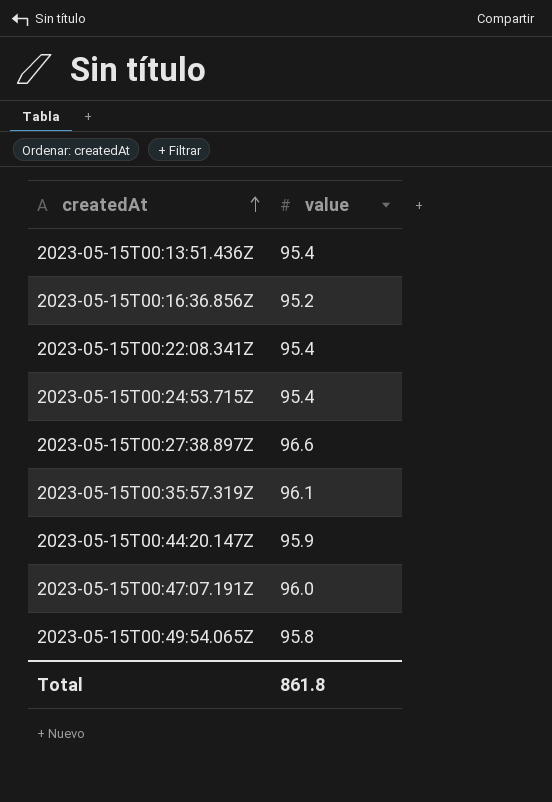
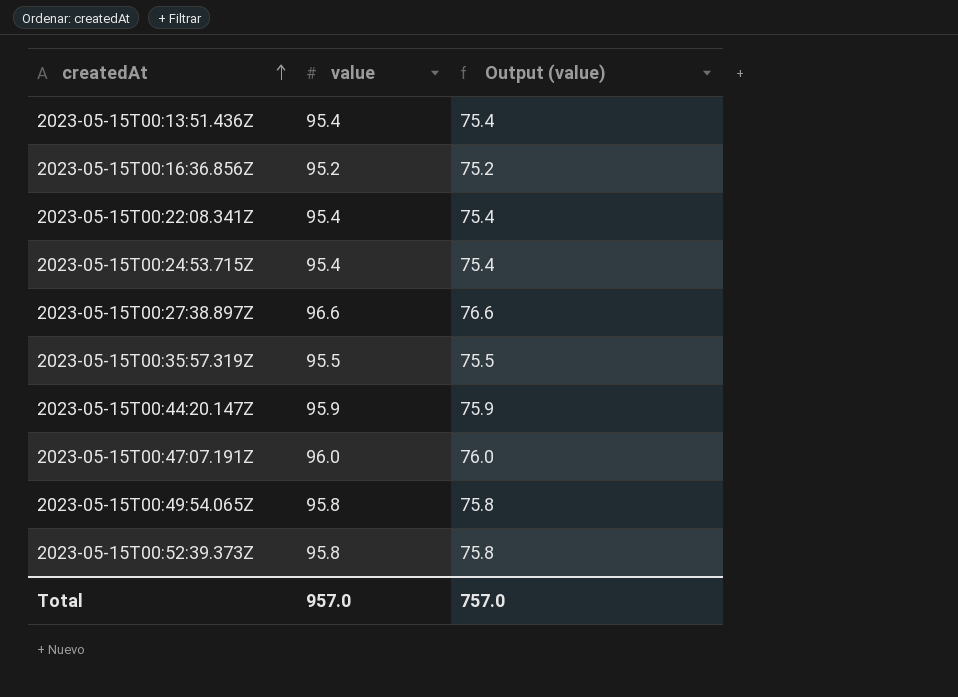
column Output (value) | formula: none -> [value] - 20
2023-05-15T00:35:57.319Z | value: 96.1 -> 95.5
row 2023-05-15T00:52:39.373Z: none -> 95.8 | 75.8
Total | value: 861.8 -> 957.0

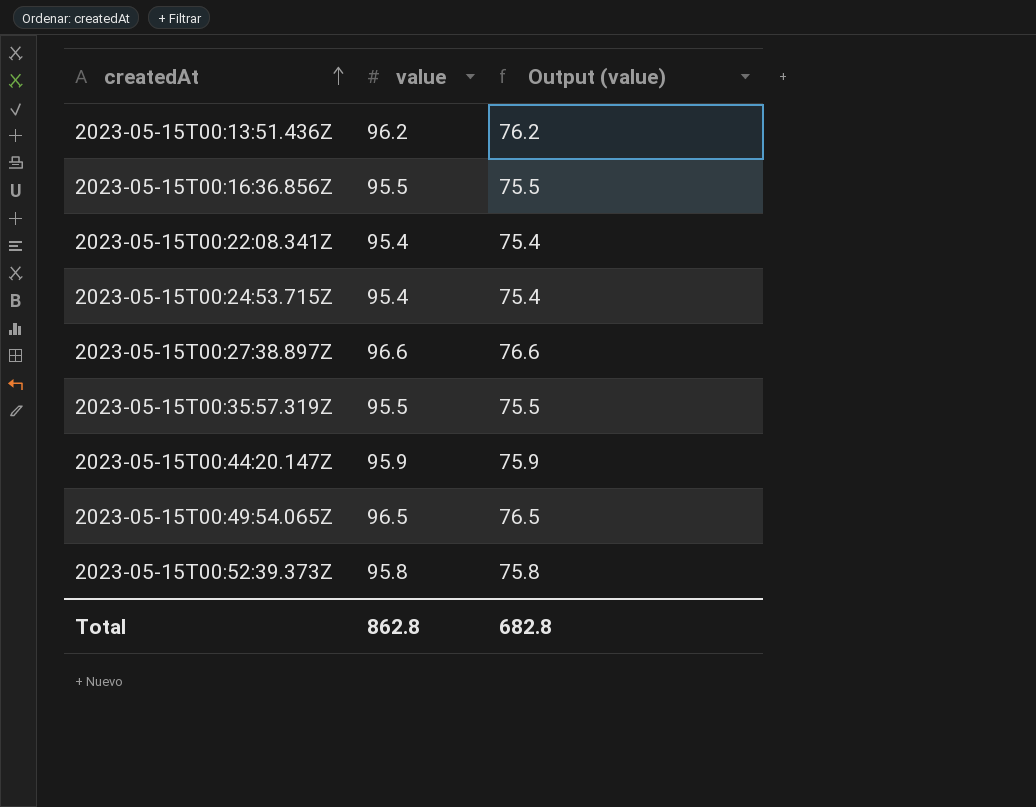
row 2023-05-15T00:47:07.191Z: 96.0 | 76.0 -> none
2023-05-15T00:13:51.436Z | value: 95.4 -> 96.2
2023-05-15T00:13:51.436Z | Output (value): 75.4 -> 76.2
2023-05-15T00:16:36.856Z | value: 95.2 -> 95.5
2023-05-15T00:16:36.856Z | Output (value): 75.2 -> 75.5
2023-05-15T00:49:54.065Z | value: 95.8 -> 96.5
2023-05-15T00:49:54.065Z | Output (value): 75.8 -> 76.5
Total | value: 957.0 -> 862.8
Total | Output (value): 757.0 -> 682.8

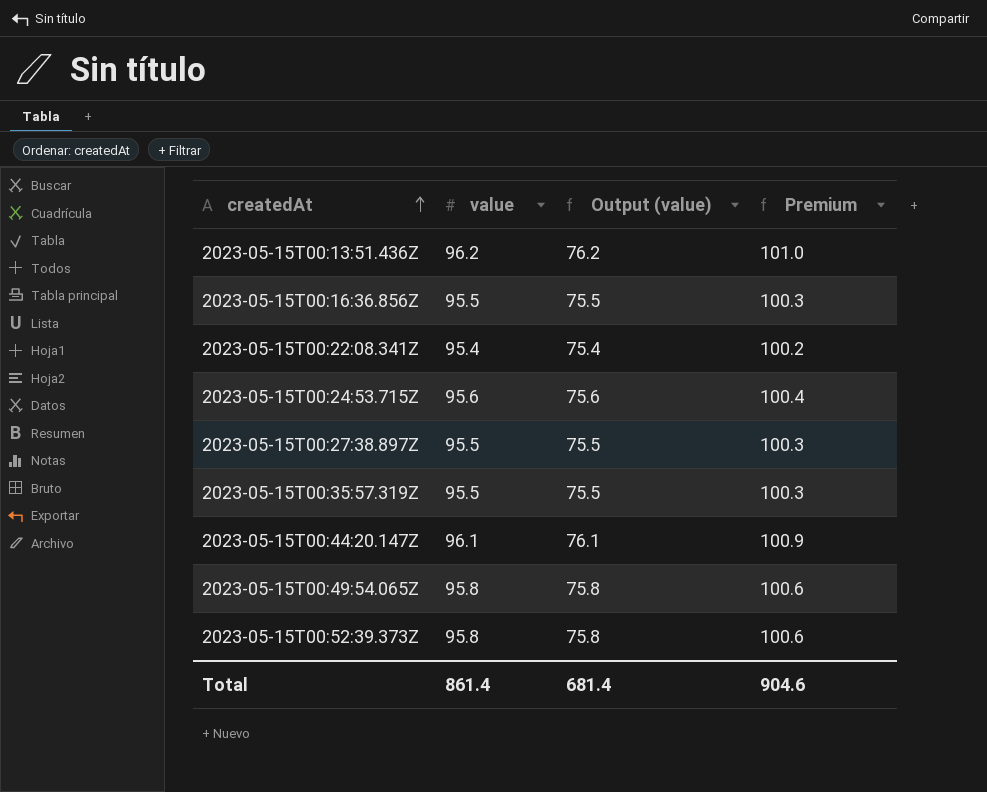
column Premium | formula: none -> [value] * 1.05
2023-05-15T00:24:53.715Z | value: 95.4 -> 95.6
2023-05-15T00:24:53.715Z | Output (value): 75.4 -> 75.6
2023-05-15T00:27:38.897Z | value: 96.6 -> 95.5
2023-05-15T00:27:38.897Z | Output (value): 76.6 -> 75.5
2023-05-15T00:44:20.147Z | value: 95.9 -> 96.1
2023-05-15T00:44:20.147Z | Output (value): 75.9 -> 76.1
2023-05-15T00:49:54.065Z | value: 96.5 -> 95.8
2023-05-15T00:49:54.065Z | Output (value): 76.5 -> 75.8
Total | value: 862.8 -> 861.4
Total | Output (value): 682.8 -> 681.4

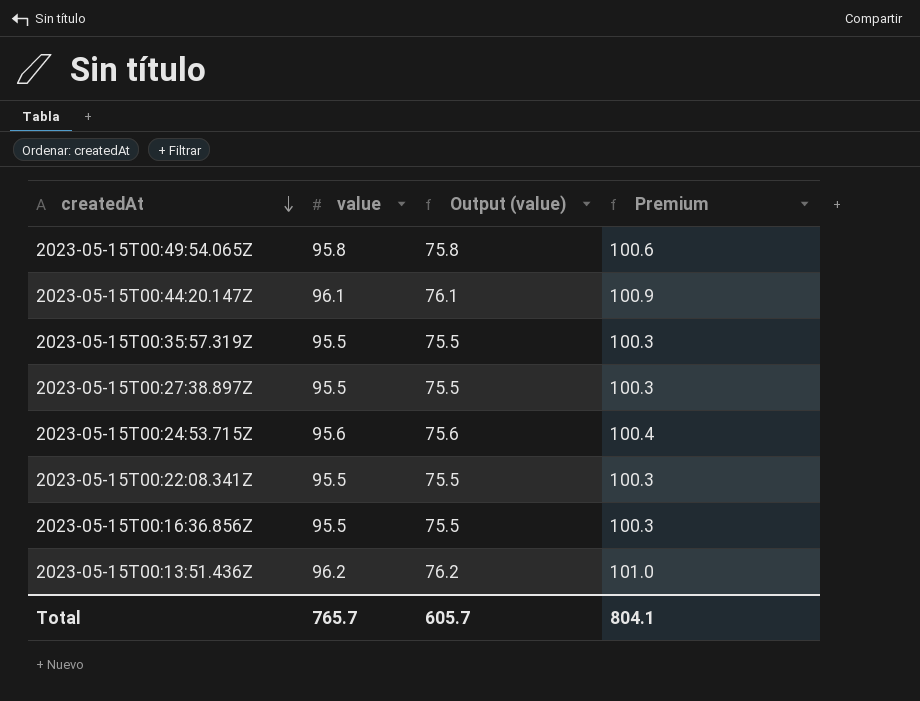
row order: createdAt ascending -> createdAt descending
row 2023-05-15T00:52:39.373Z: 95.8 | 75.8 | 100.6 -> none
2023-05-15T00:22:08.341Z | value: 95.4 -> 95.5
2023-05-15T00:22:08.341Z | Output (value): 75.4 -> 75.5
2023-05-15T00:22:08.341Z | Premium: 100.2 -> 100.3
Total | value: 861.4 -> 765.7
Total | Output (value): 681.4 -> 605.7
Total | Premium: 904.6 -> 804.1

